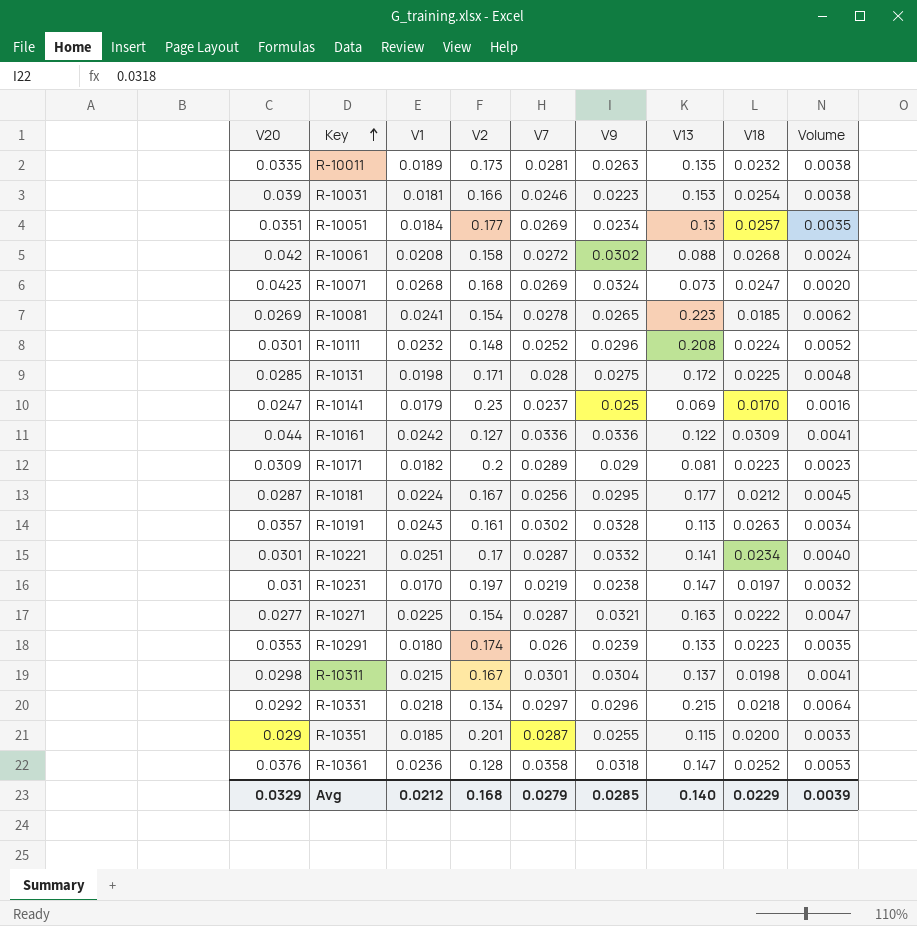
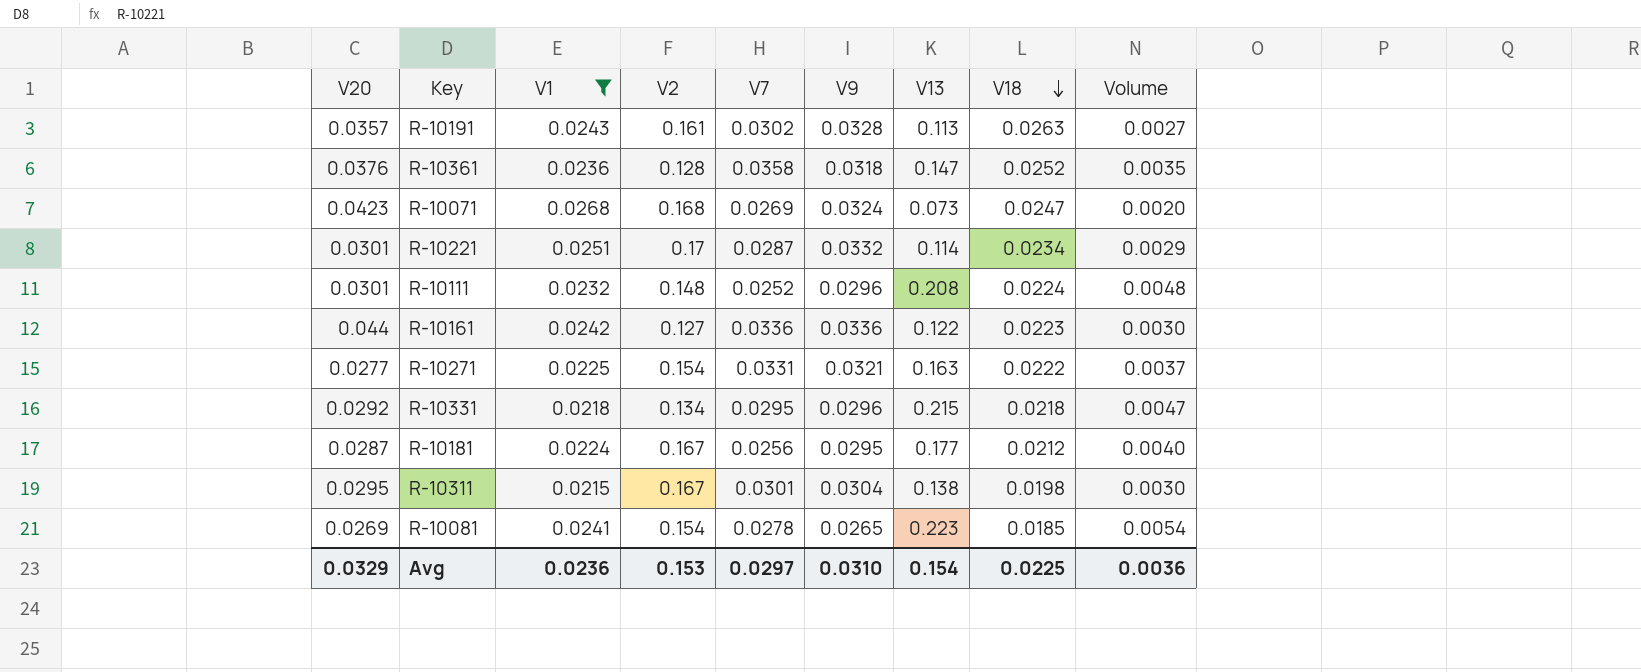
filter: none -> V1 >= 0.0215
row order: Key ascending -> V18 descending
column Volume | formula: [V7] * [V13] -> [V1] * [V13]
R-10221 | V13: 0.141 -> 0.114
R-10161 | V18: 0.0309 -> 0.0223
R-10271 | V7: 0.0287 -> 0.0331
R-10331 | V7: 0.0297 -> 0.0295
R-10311 | V20: 0.0298 -> 0.0295
R-10311 | V13: 0.137 -> 0.138
Avg | V1: 0.0212 -> 0.0236
Avg | V2: 0.168 -> 0.153
Avg | V7: 0.0279 -> 0.0297
Avg | V9: 0.0285 -> 0.0310
Avg | V13: 0.140 -> 0.154
Avg | V18: 0.0229 -> 0.0225
Avg | Volume: 0.0039 -> 0.0036

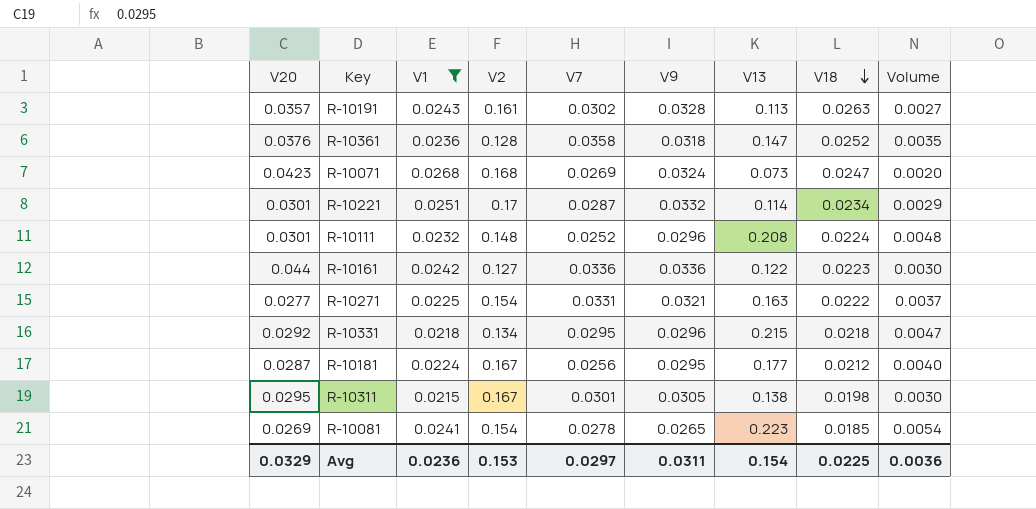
R-10311 | V9: 0.0304 -> 0.0305
Avg | V9: 0.0310 -> 0.0311

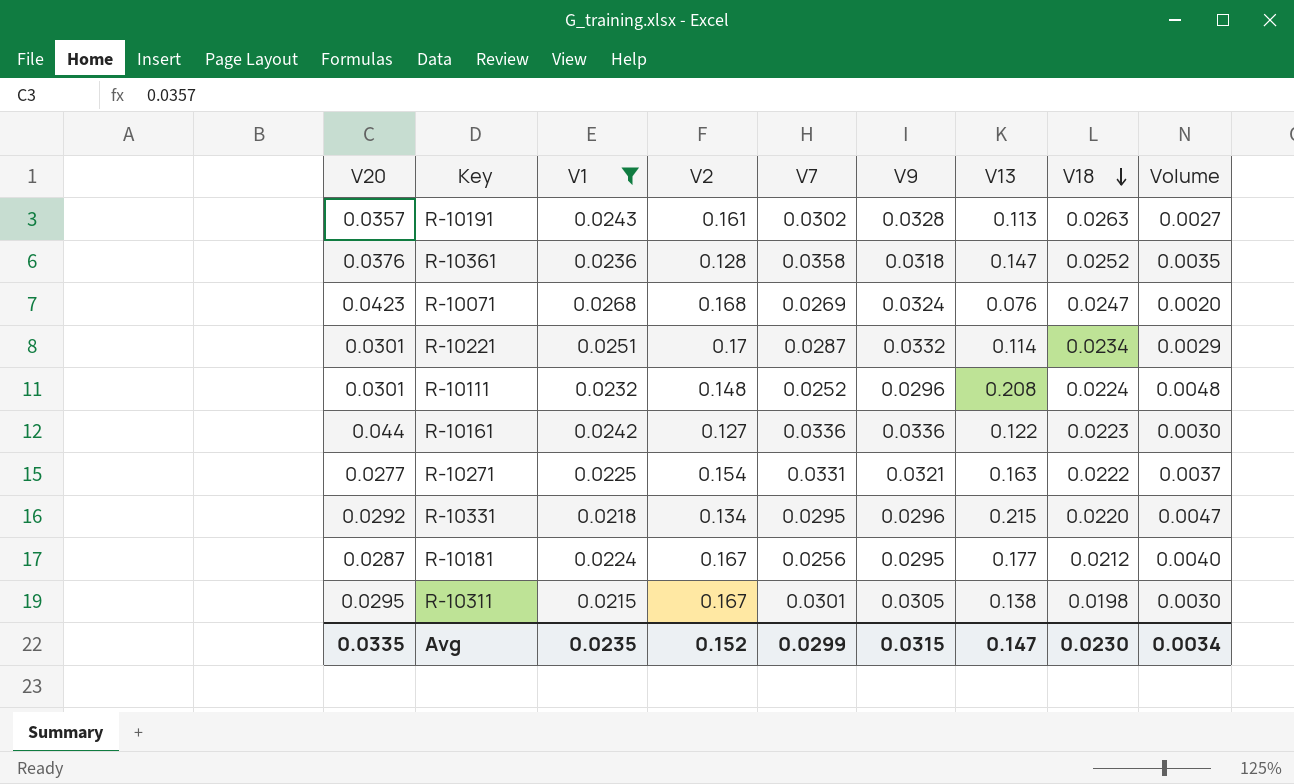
row R-10081: 0.0269 | 0.0241 | 0.154 | 0.0278 | 0.0265 | 0.223 | 0.0185 | 0.0054 -> none
R-10071 | V13: 0.073 -> 0.076
R-10331 | V18: 0.0218 -> 0.0220
Avg | V20: 0.0329 -> 0.0335
Avg | V1: 0.0236 -> 0.0235
Avg | V2: 0.153 -> 0.152
Avg | V7: 0.0297 -> 0.0299
Avg | V9: 0.0311 -> 0.0315
Avg | V13: 0.154 -> 0.147
Avg | V18: 0.0225 -> 0.0230
Avg | Volume: 0.0036 -> 0.0034

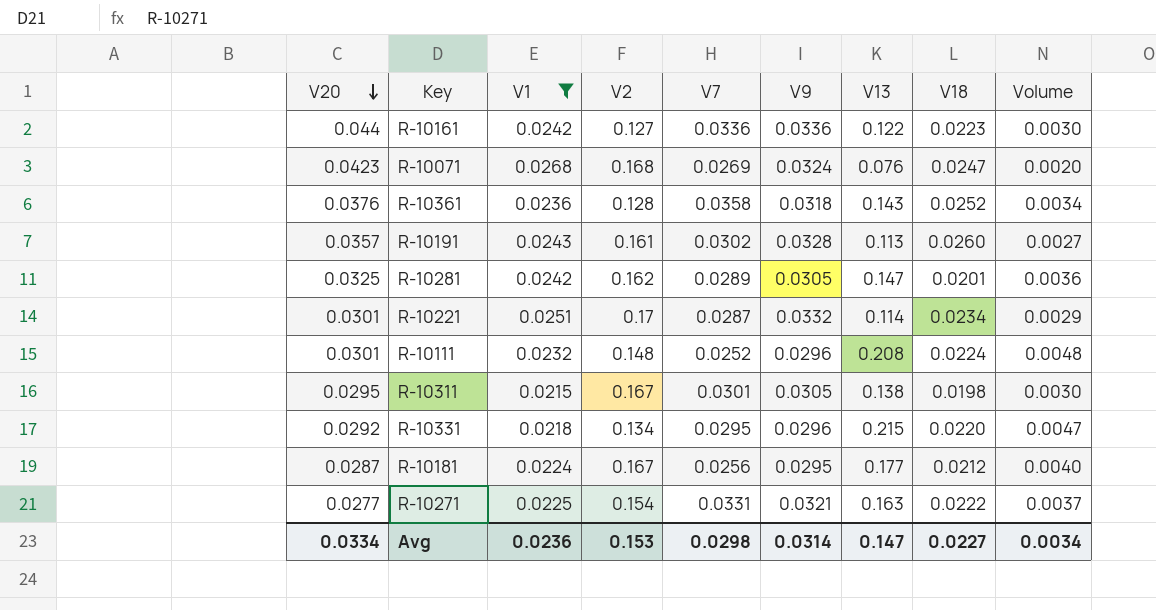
row order: V18 descending -> V20 descending
R-10361 | V13: 0.147 -> 0.143
R-10361 | Volume: 0.0035 -> 0.0034
R-10191 | V18: 0.0263 -> 0.0260
row R-10281: none -> 0.0325 | 0.0242 | 0.162 | 0.0289 | 0.0305 | 0.147 | 0.0201 | 0.0036
Avg | V20: 0.0335 -> 0.0334
Avg | V1: 0.0235 -> 0.0236
Avg | V2: 0.152 -> 0.153
Avg | V7: 0.0299 -> 0.0298
Avg | V9: 0.0315 -> 0.0314
Avg | V18: 0.0230 -> 0.0227

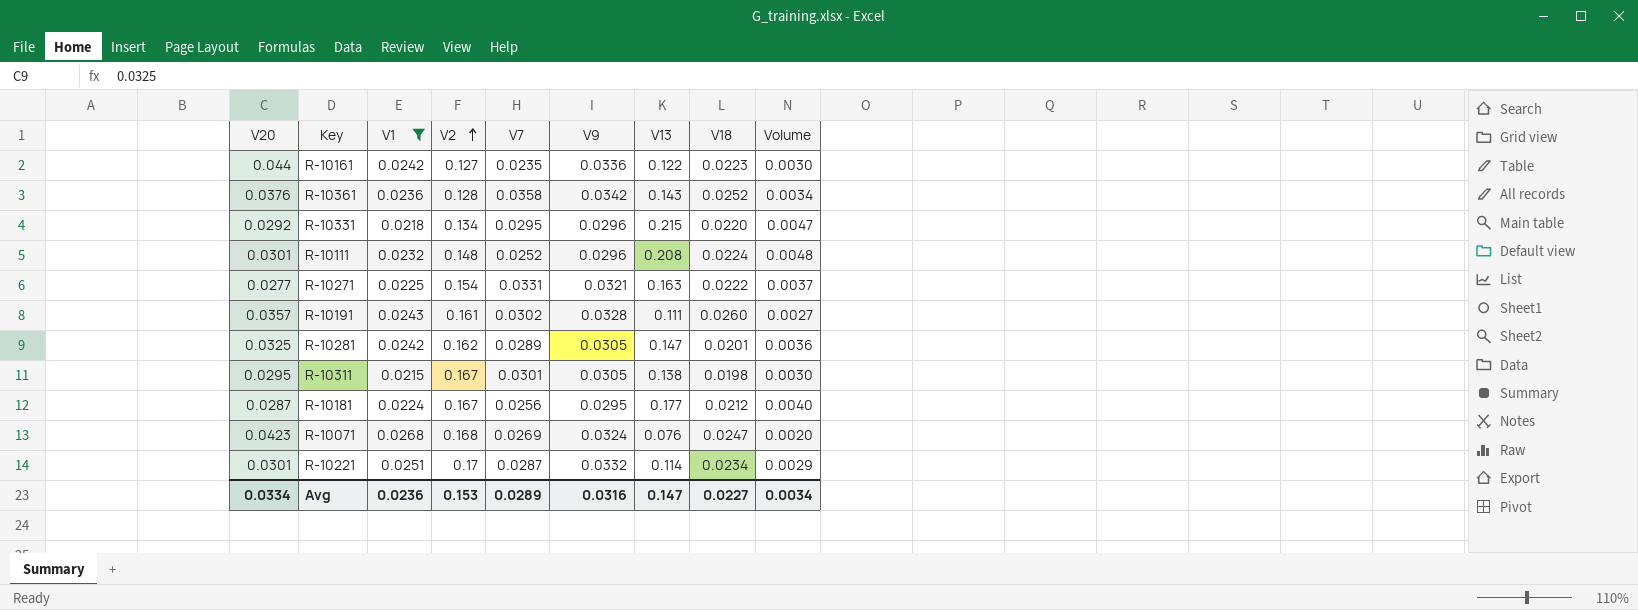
row order: V20 descending -> V2 ascending
R-10161 | V7: 0.0336 -> 0.0235
R-10361 | V9: 0.0318 -> 0.0342
R-10191 | V13: 0.113 -> 0.111
Avg | V7: 0.0298 -> 0.0289
Avg | V9: 0.0314 -> 0.0316

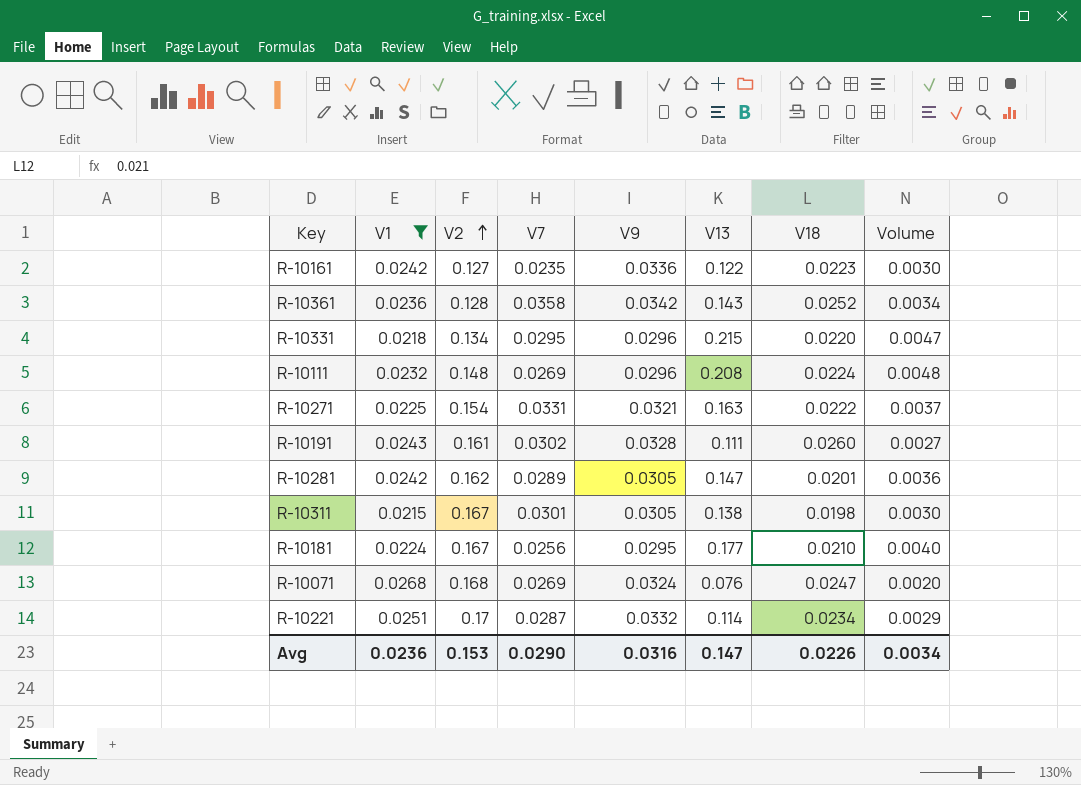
column V20 | position: 1 -> none
R-10111 | V7: 0.0252 -> 0.0269
R-10181 | V18: 0.0212 -> 0.0210
Avg | V7: 0.0289 -> 0.0290
Avg | V18: 0.0227 -> 0.0226

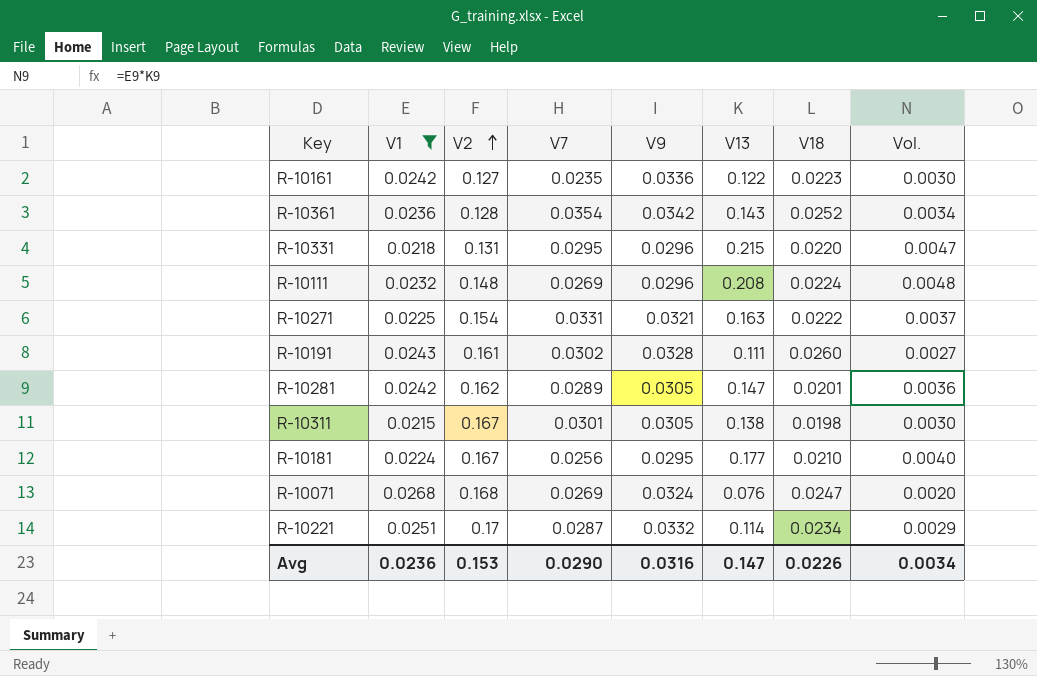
column name: Volume -> Vol.
R-10361 | V7: 0.0358 -> 0.0354
R-10331 | V2: 0.134 -> 0.131

